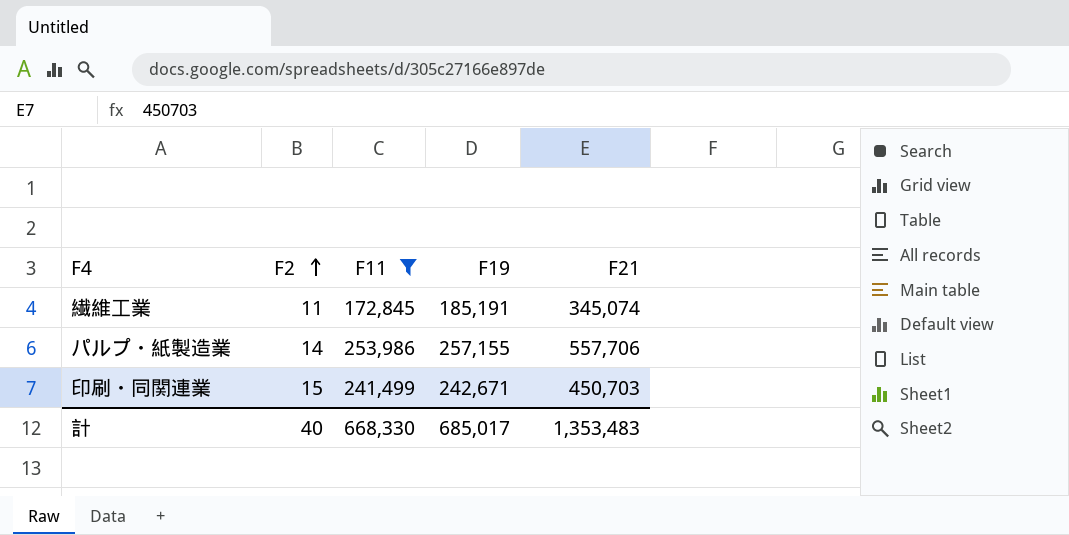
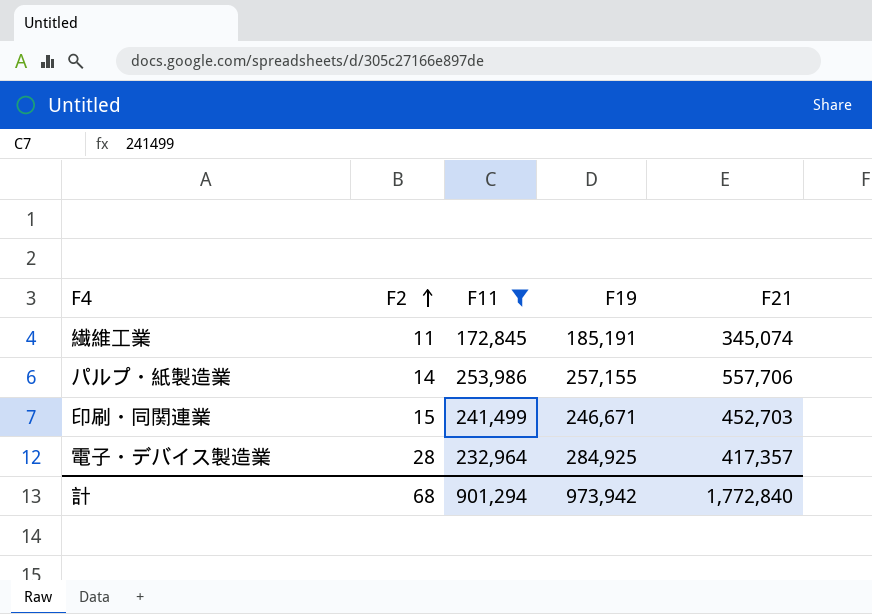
印刷・同関連業 | F19: 242,671 -> 246,671
印刷・同関連業 | F21: 450,703 -> 452,703
row 電子・デバイス製造業: none -> 28 | 232,964 | 284,925 | 417,357
計 | F2: 40 -> 68
計 | F11: 668,330 -> 901,294
計 | F19: 685,017 -> 973,942
計 | F21: 1,353,483 -> 1,772,840

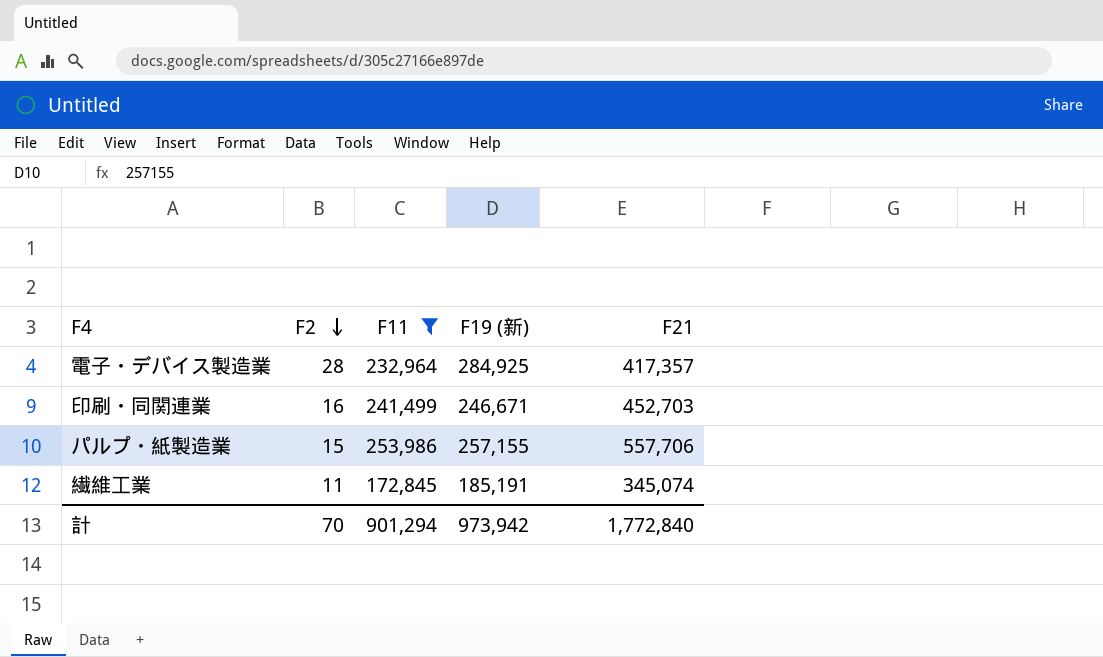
row order: F2 ascending -> F2 descending
column name: F19 -> F19 (新)
印刷・同関連業 | F2: 15 -> 16
パルプ・紙製造業 | F2: 14 -> 15
計 | F2: 68 -> 70

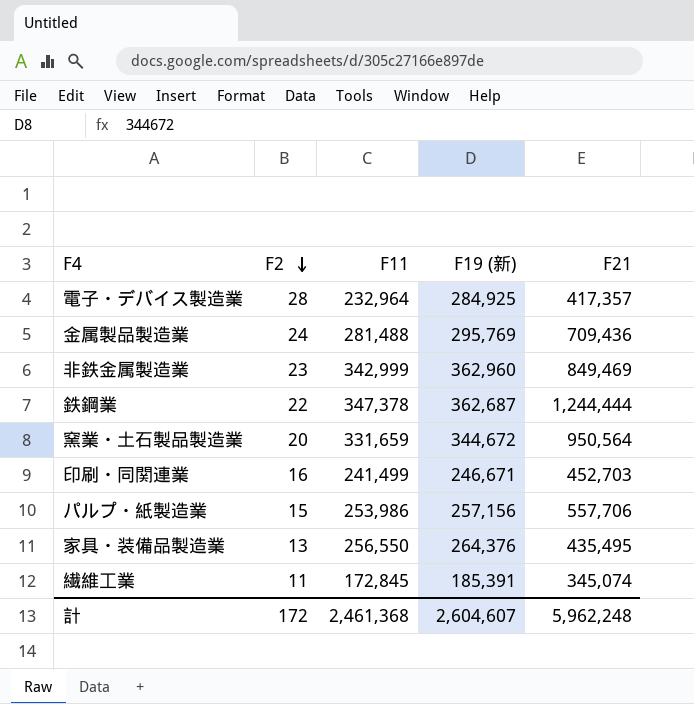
filter: F11 <= 253,986 -> none
パルプ・紙製造業 | F19 (新): 257,155 -> 257,156
繊維工業 | F19 (新): 185,191 -> 185,391
計 | F2: 70 -> 172
計 | F11: 901,294 -> 2,461,368
計 | F19 (新): 973,942 -> 2,604,607
計 | F21: 1,772,840 -> 5,962,248

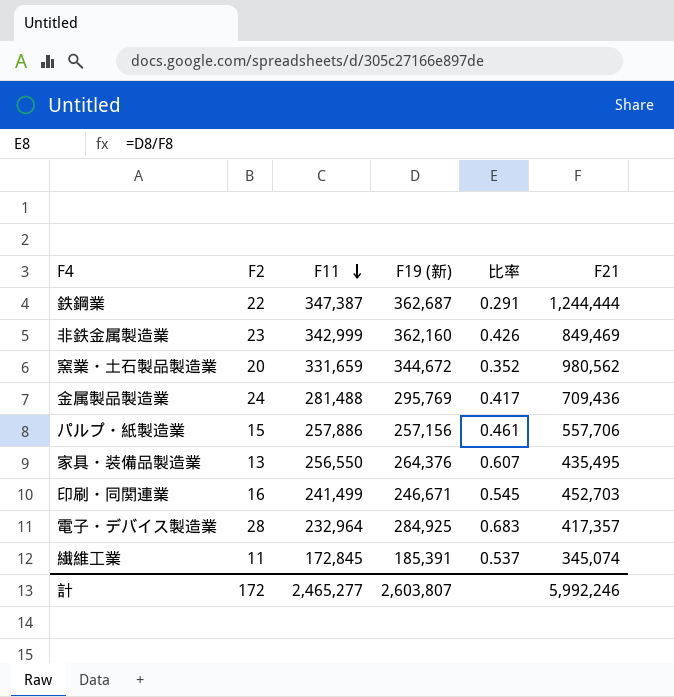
row order: F2 descending -> F11 descending
column 比率 | formula: none -> [F19 (新)] / [F21]
鉄鋼業 | F11: 347,378 -> 347,387
非鉄金属製造業 | F19 (新): 362,960 -> 362,160
窯業・土石製品製造業 | F21: 950,564 -> 980,562
パルプ・紙製造業 | F11: 253,986 -> 257,886
計 | F11: 2,461,368 -> 2,465,277
計 | F19 (新): 2,604,607 -> 2,603,807
計 | F21: 5,962,248 -> 5,992,246

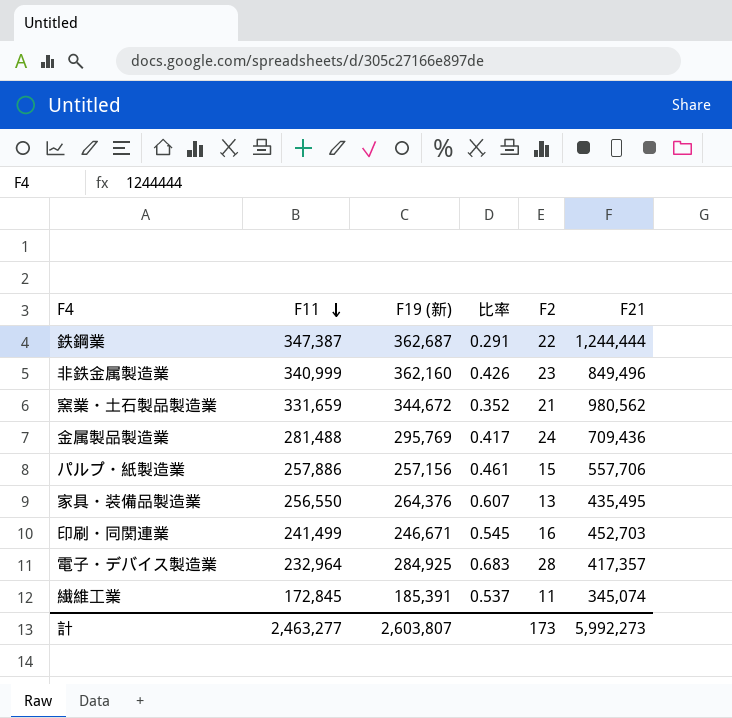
column F2 | position: 2 -> 5
非鉄金属製造業 | F11: 342,999 -> 340,999
非鉄金属製造業 | F21: 849,469 -> 849,496
窯業・土石製品製造業 | F2: 20 -> 21
計 | F11: 2,465,277 -> 2,463,277
計 | F2: 172 -> 173
計 | F21: 5,992,246 -> 5,992,273

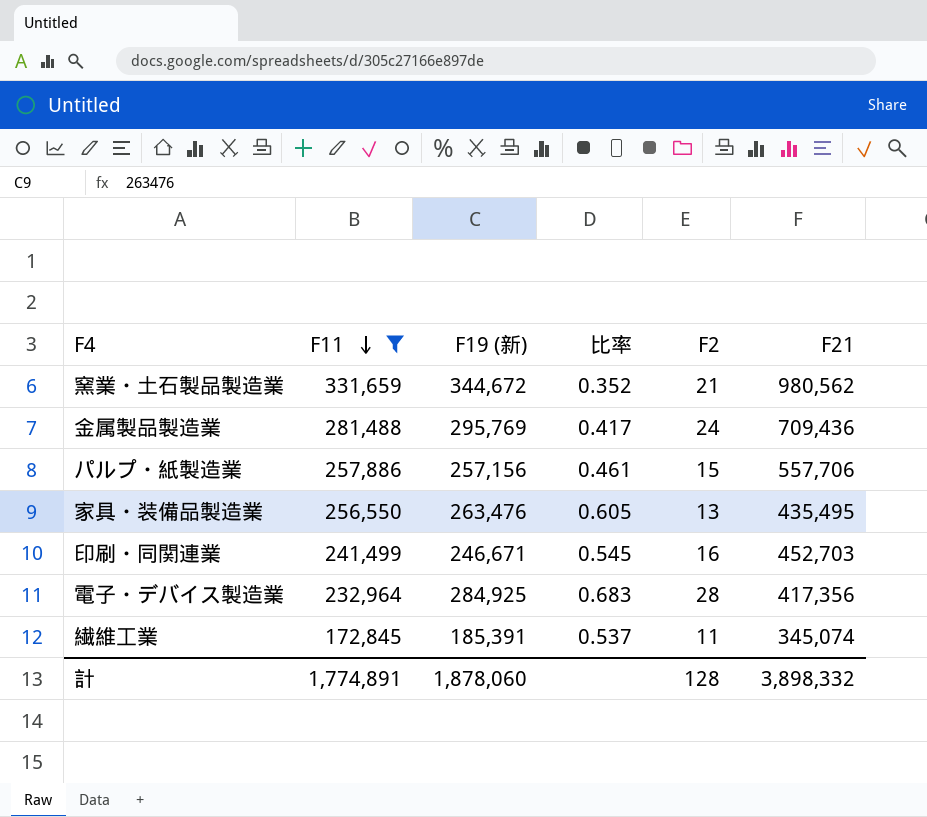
filter: none -> F11 <= 331,659
家具・装備品製造業 | F19 (新): 264,376 -> 263,476
家具・装備品製造業 | 比率: 0.607 -> 0.605
電子・デバイス製造業 | F21: 417,357 -> 417,356
計 | F11: 2,463,277 -> 1,774,891
計 | F19 (新): 2,603,807 -> 1,878,060
計 | F2: 173 -> 128
計 | F21: 5,992,273 -> 3,898,332

